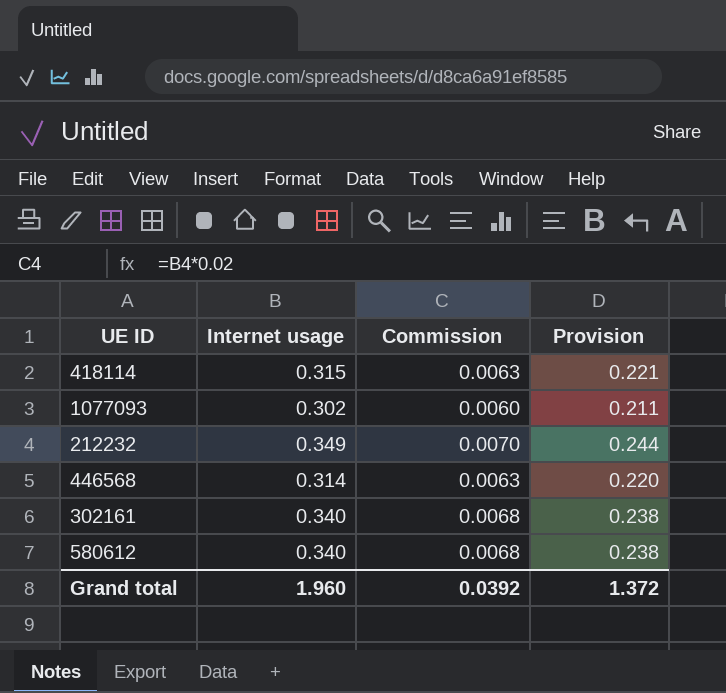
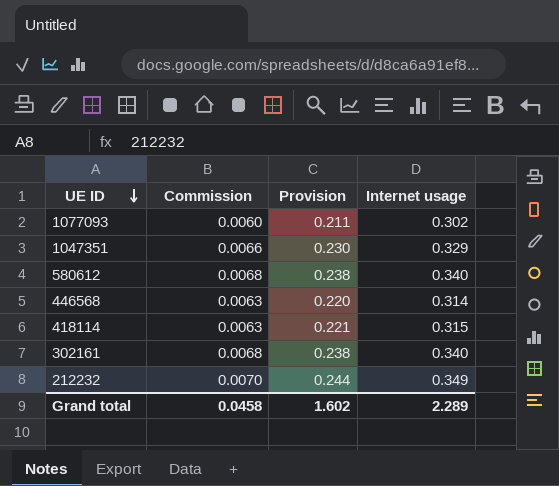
row order: none -> UE ID descending
column Internet usage | position: 2 -> 4
row 1047351: none -> 0.0066 | 0.230 | 0.329
Grand total | Commission: 0.0392 -> 0.0458
Grand total | Provision: 1.372 -> 1.602
Grand total | Internet usage: 1.960 -> 2.289

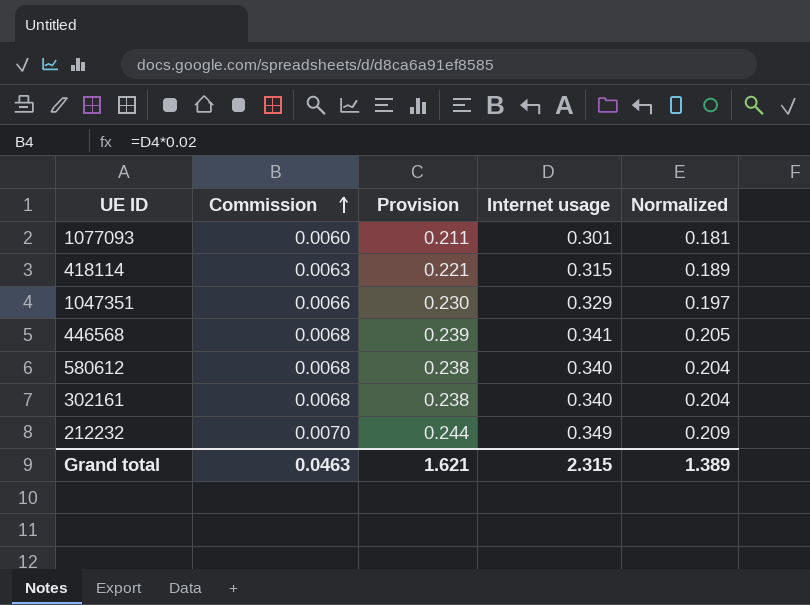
row order: UE ID descending -> Commission ascending
column Normalized | formula: none -> [Internet usage] * 0.6
1077093 | Internet usage: 0.302 -> 0.301
446568 | Commission: 0.0063 -> 0.0068
446568 | Provision: 0.220 -> 0.239
446568 | Internet usage: 0.314 -> 0.341
Grand total | Commission: 0.0458 -> 0.0463
Grand total | Provision: 1.602 -> 1.621
Grand total | Internet usage: 2.289 -> 2.315

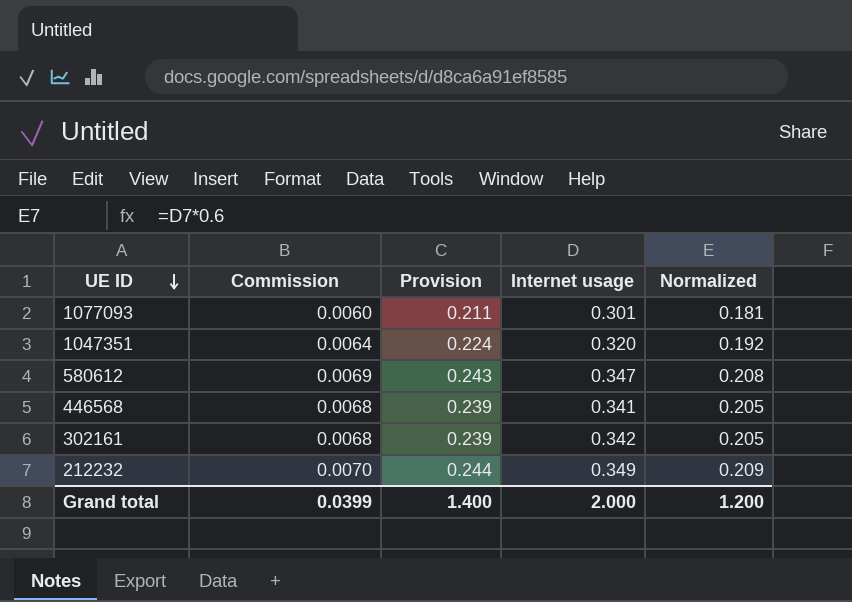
row order: Commission ascending -> UE ID descending
row 418114: 0.0063 | 0.221 | 0.315 | 0.189 -> none
1047351 | Commission: 0.0066 -> 0.0064
1047351 | Provision: 0.230 -> 0.224
1047351 | Internet usage: 0.329 -> 0.320
1047351 | Normalized: 0.197 -> 0.192
580612 | Commission: 0.0068 -> 0.0069
580612 | Provision: 0.238 -> 0.243
580612 | Internet usage: 0.340 -> 0.347
580612 | Normalized: 0.204 -> 0.208
302161 | Provision: 0.238 -> 0.239
302161 | Internet usage: 0.340 -> 0.342
302161 | Normalized: 0.204 -> 0.205
Grand total | Commission: 0.0463 -> 0.0399
Grand total | Provision: 1.621 -> 1.400
Grand total | Internet usage: 2.315 -> 2.000
Grand total | Normalized: 1.389 -> 1.200

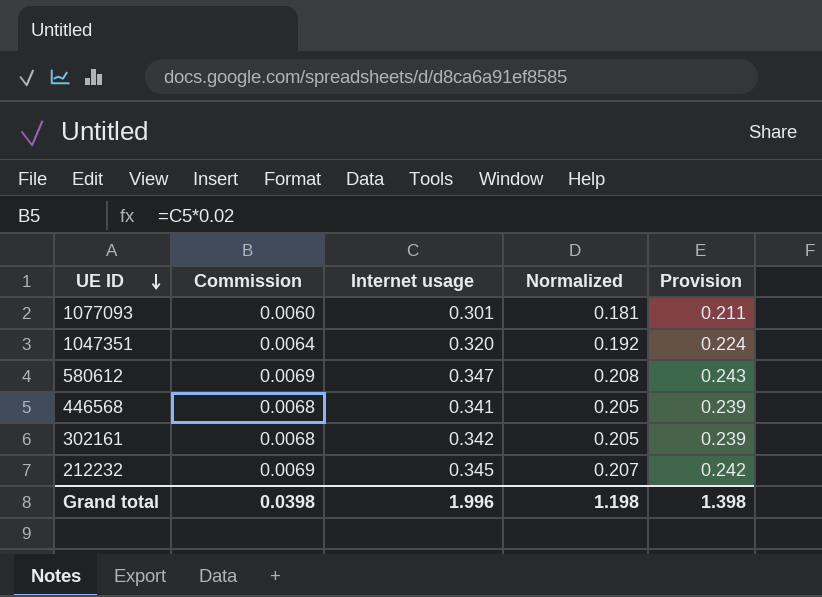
column Provision | position: 3 -> 5
212232 | Commission: 0.0070 -> 0.0069
212232 | Internet usage: 0.349 -> 0.345
212232 | Normalized: 0.209 -> 0.207
212232 | Provision: 0.244 -> 0.242
Grand total | Commission: 0.0399 -> 0.0398
Grand total | Internet usage: 2.000 -> 1.996
Grand total | Normalized: 1.200 -> 1.198
Grand total | Provision: 1.400 -> 1.398

